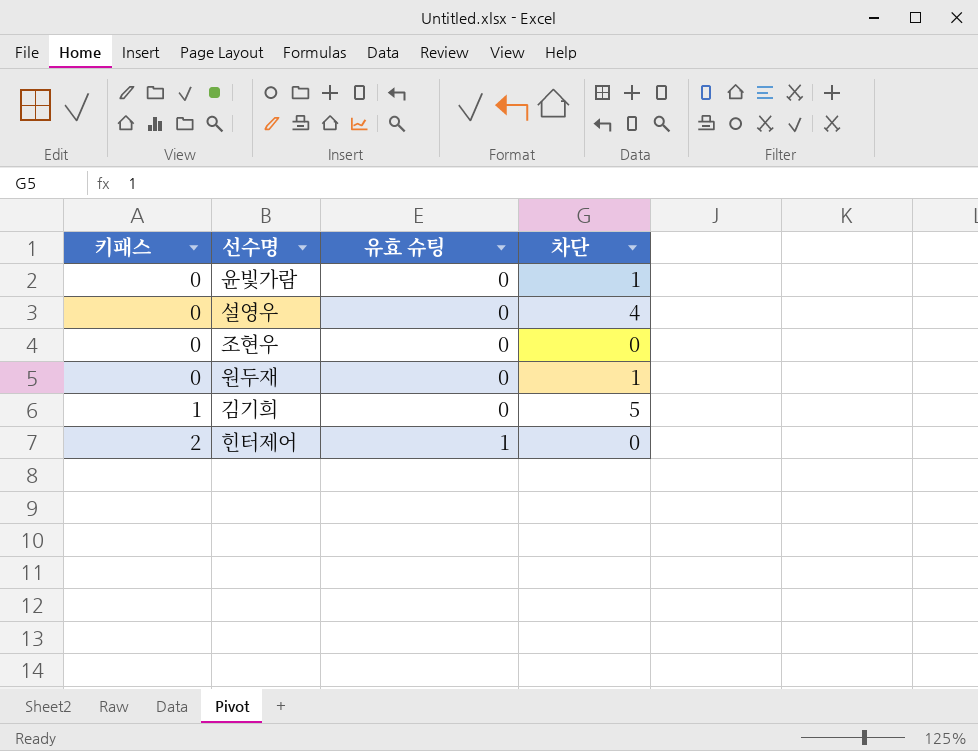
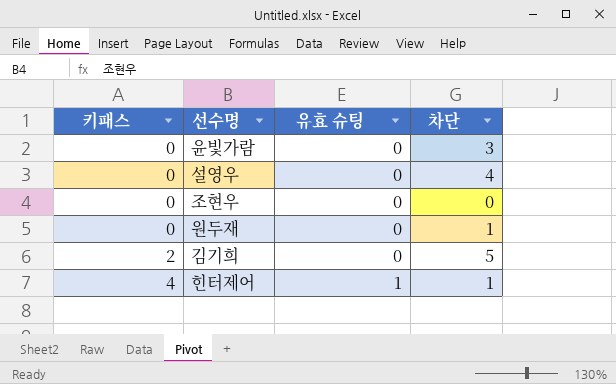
윤빛가람 | 차단: 1 -> 3
김기희 | 키패스: 1 -> 2
힌터제어 | 키패스: 2 -> 4
힌터제어 | 차단: 0 -> 1

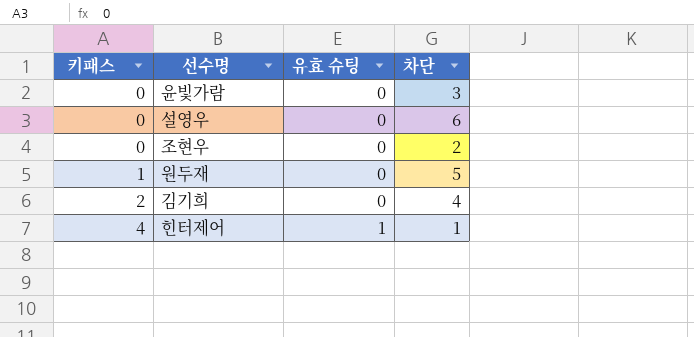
설영우 | 차단: 4 -> 6
조현우 | 차단: 0 -> 2
원두재 | 키패스: 0 -> 1
원두재 | 차단: 1 -> 5
김기희 | 차단: 5 -> 4

